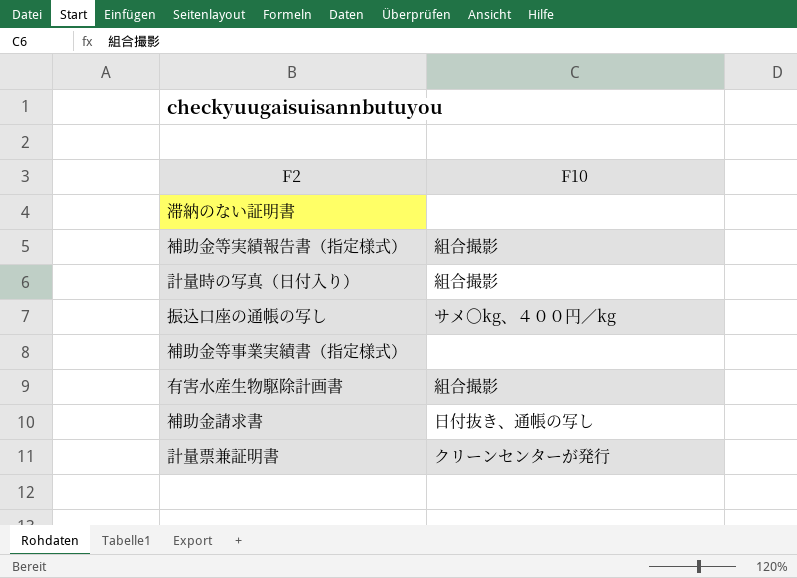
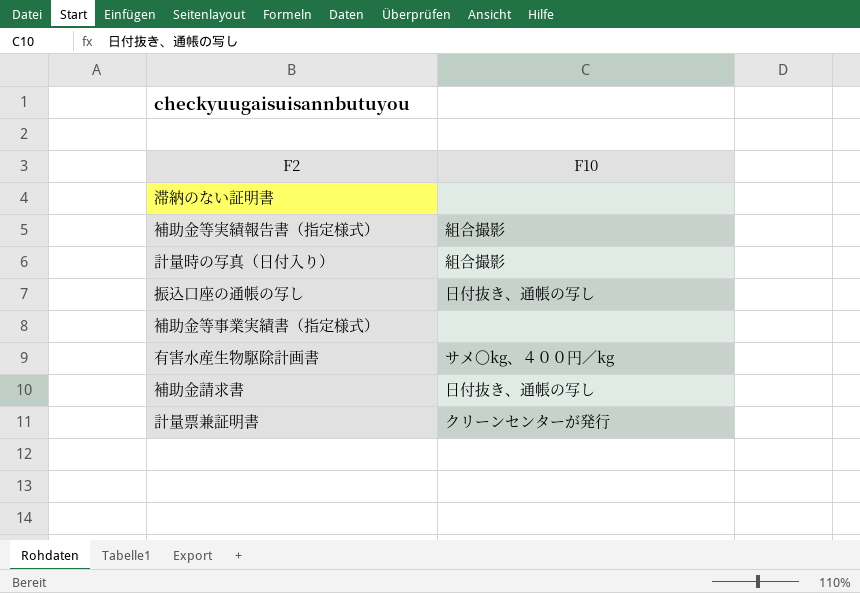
振込口座の通帳の写し | F10: サメ〇kg、４００円／kg -> 日付抜き、通帳の写し
有害水産生物駆除計画書 | F10: 組合撮影 -> サメ〇kg、４００円／kg

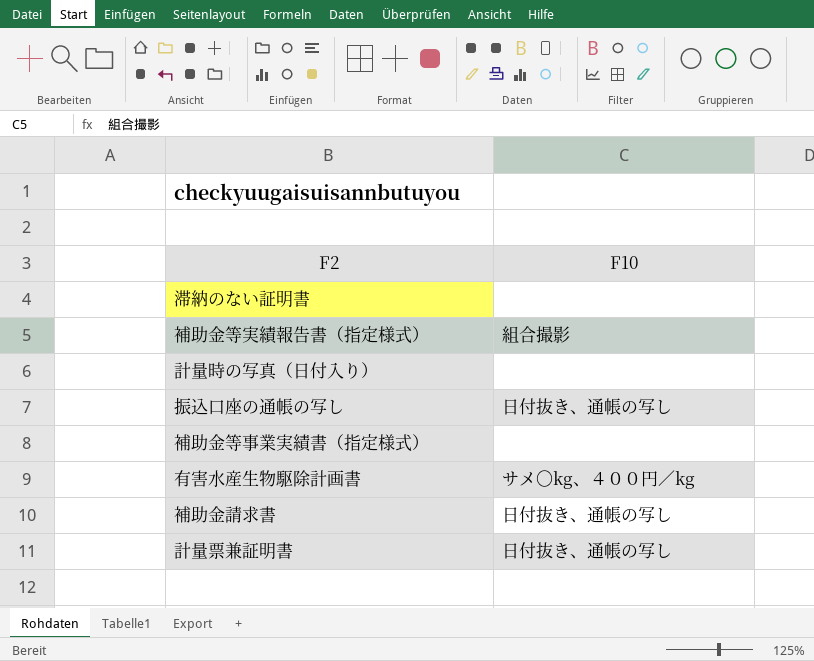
計量時の写真（日付入り） | F10: 組合撮影 -> none
計量票兼証明書 | F10: クリーンセンターが発行 -> 日付抜き、通帳の写し

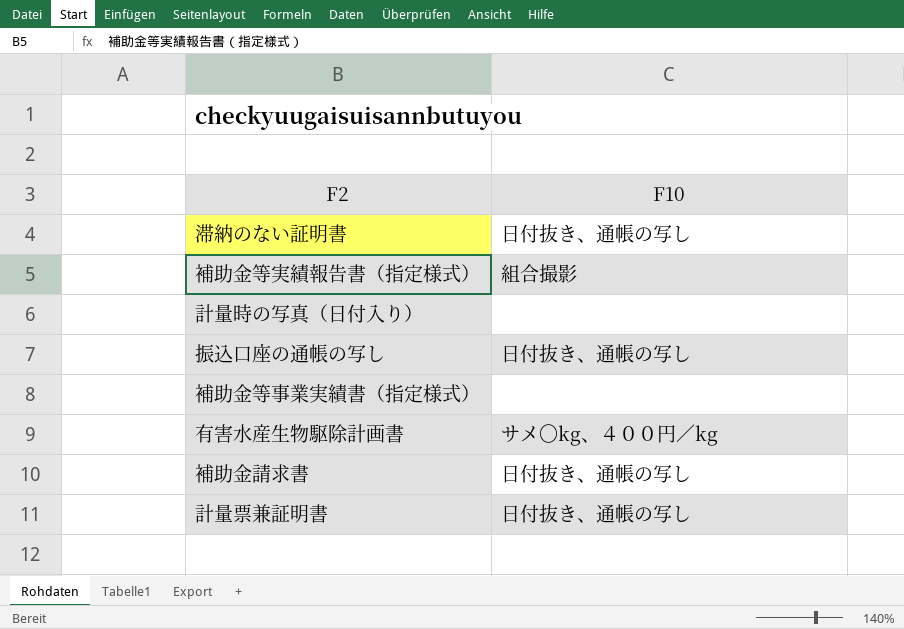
滞納のない証明書 | F10: none -> 日付抜き、通帳の写し

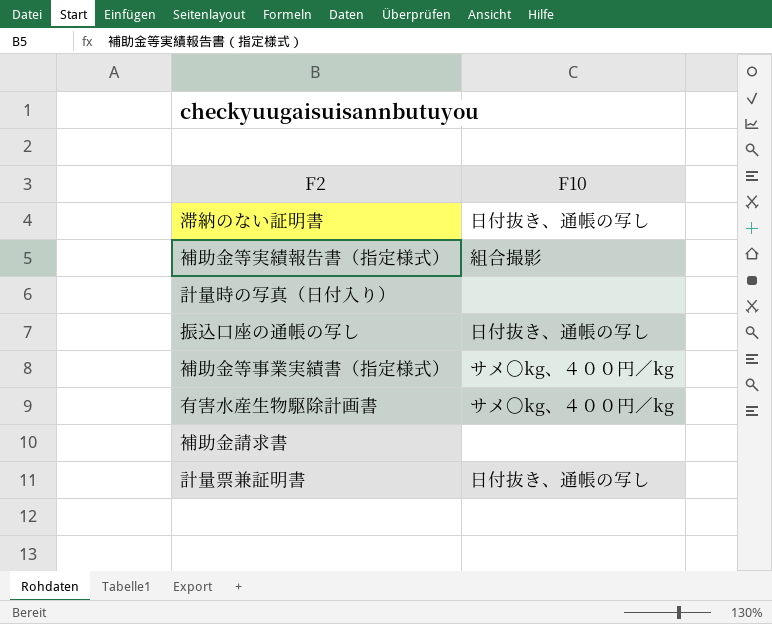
補助金等事業実績書（指定様式） | F10: none -> サメ〇kg、４００円／kg
補助金請求書 | F10: 日付抜き、通帳の写し -> none

